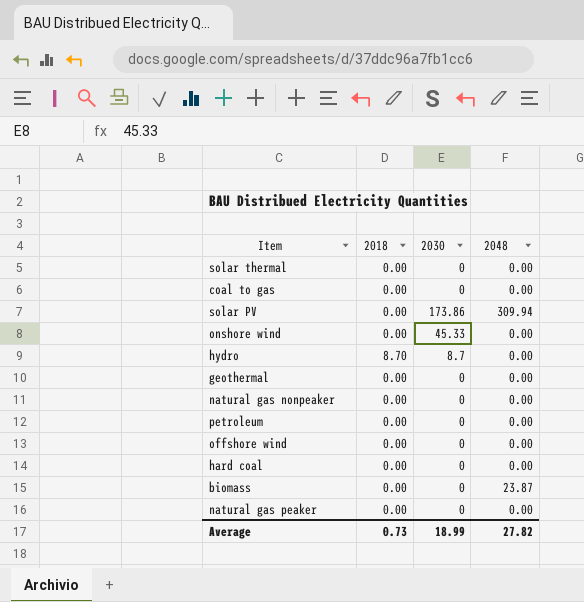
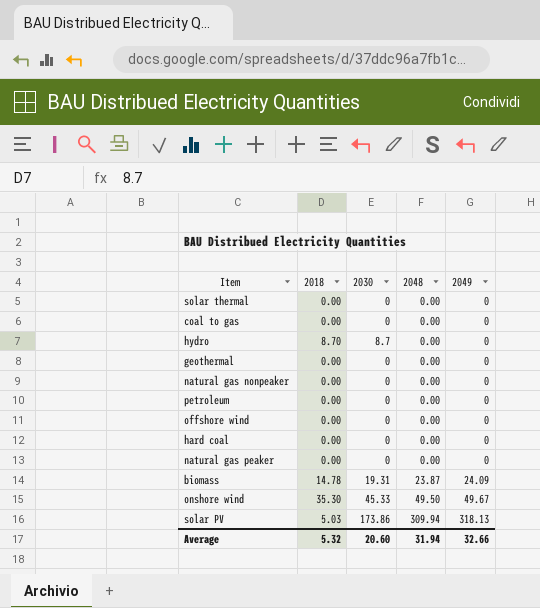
row order: none -> 2048 ascending
column 2049 | position: none -> 5
biomass | 2018: 0.00 -> 14.78
biomass | 2030: 0 -> 19.31
onshore wind | 2018: 0.00 -> 35.30
onshore wind | 2048: 0.00 -> 49.50
solar PV | 2018: 0.00 -> 5.03
Average | 2018: 0.73 -> 5.32
Average | 2030: 18.99 -> 20.60
Average | 2048: 27.82 -> 31.94

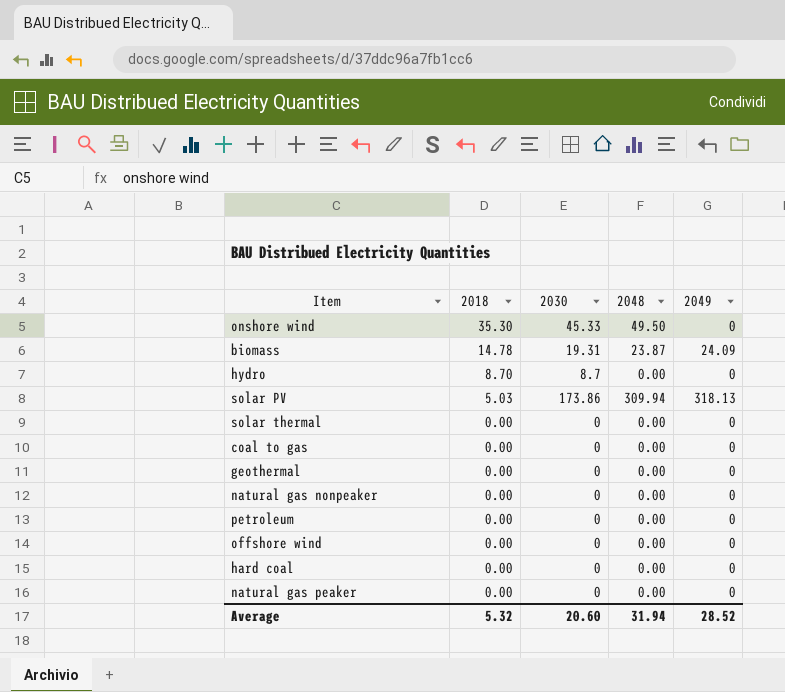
row order: 2048 ascending -> 2018 descending
onshore wind | 2049: 49.67 -> 0
Average | 2049: 32.66 -> 28.52

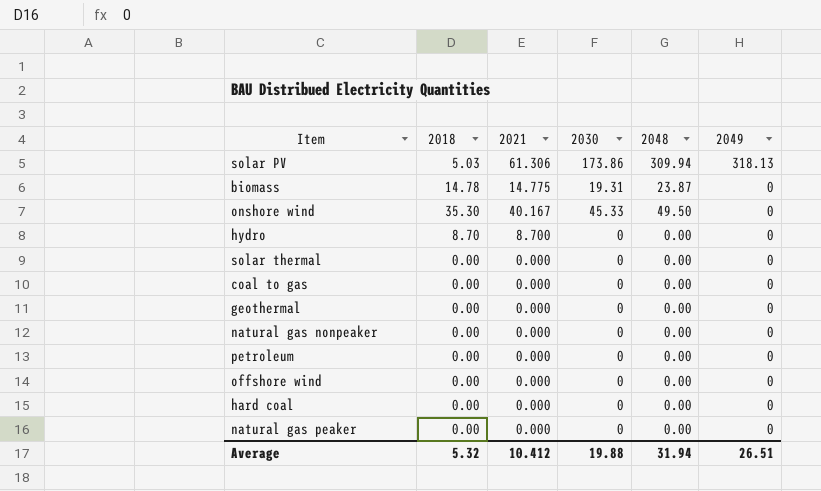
row order: 2018 descending -> 2049 descending
column 2021 | position: none -> 3
biomass | 2049: 24.09 -> 0
hydro | 2030: 8.7 -> 0
Average | 2030: 20.60 -> 19.88
Average | 2049: 28.52 -> 26.51

